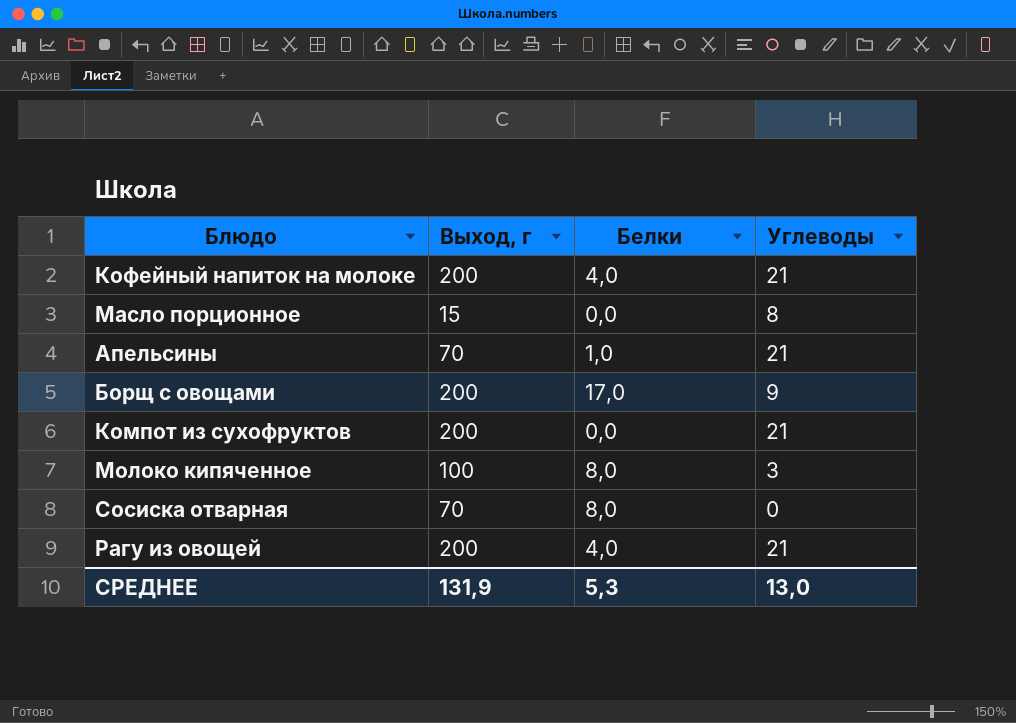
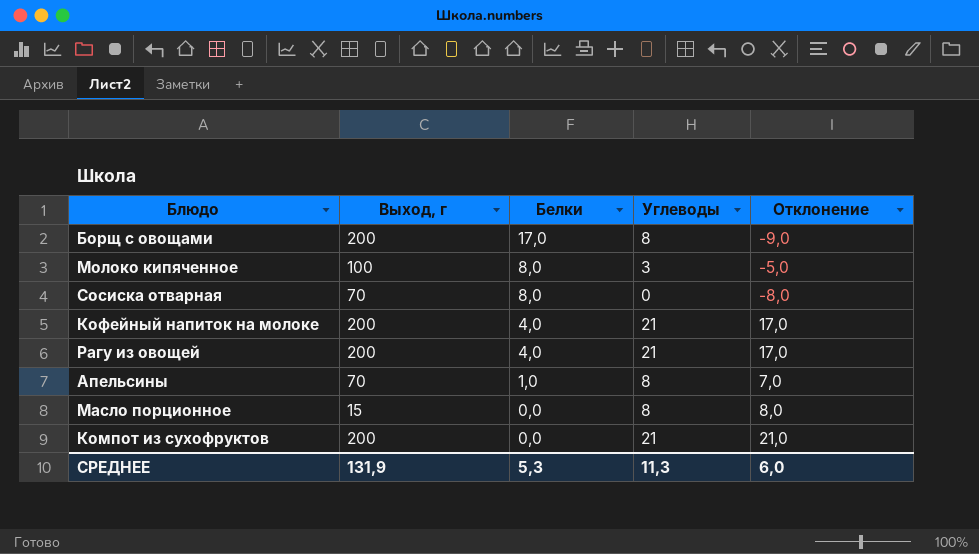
row order: none -> Белки descending
column Отклонение | formula: none -> [Углеводы] - [Белки]
Борщ с овощами | Углеводы: 9 -> 8
Апельсины | Углеводы: 21 -> 8
СРЕДНЕЕ | Углеводы: 13,0 -> 11,3

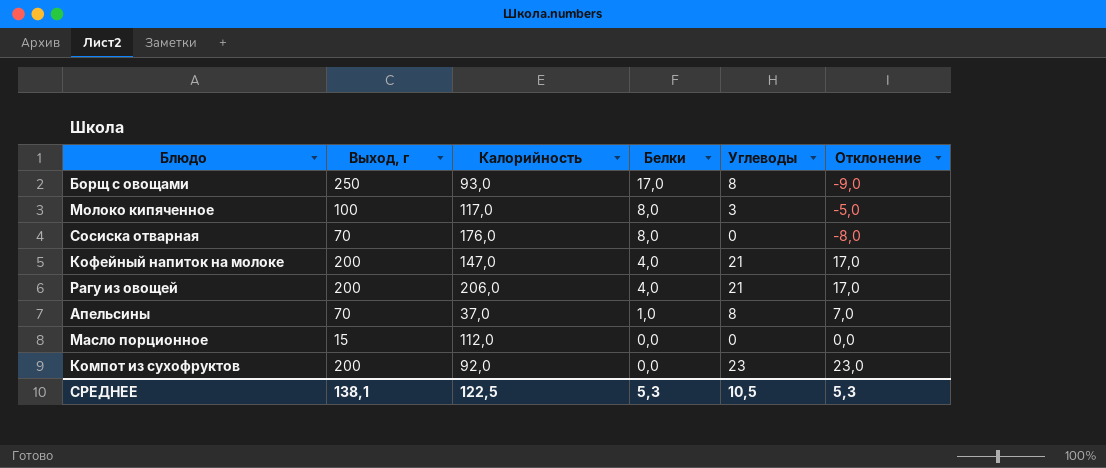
column Калорийность | position: none -> 3
Борщ с овощами | Выход, г: 200 -> 250
Масло порционное | Углеводы: 8 -> 0
Масло порционное | Отклонение: 8,0 -> 0,0
Компот из сухофруктов | Углеводы: 21 -> 23
Компот из сухофруктов | Отклонение: 21,0 -> 23,0
СРЕДНЕЕ | Выход, г: 131,9 -> 138,1
СРЕДНЕЕ | Углеводы: 11,3 -> 10,5
СРЕДНЕЕ | Отклонение: 6,0 -> 5,3

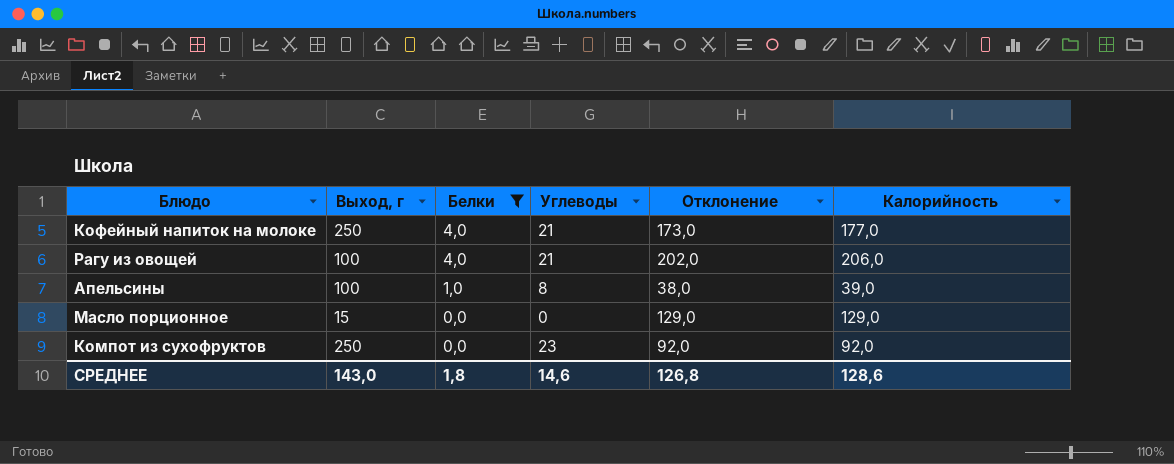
filter: none -> Белки <= 4,0
column Отклонение | formula: [Углеводы] - [Белки] -> [Калорийность] - [Белки]
column Калорийность | position: 3 -> 6
Кофейный напиток на молоке | Выход, г: 200 -> 250
Кофейный напиток на молоке | Калорийность: 147,0 -> 177,0
Рагу из овощей | Выход, г: 200 -> 100
Апельсины | Выход, г: 70 -> 100
Апельсины | Калорийность: 37,0 -> 39,0
Масло порционное | Калорийность: 112,0 -> 129,0
Компот из сухофруктов | Выход, г: 200 -> 250
СРЕДНЕЕ | Выход, г: 138,1 -> 143,0
СРЕДНЕЕ | Белки: 5,3 -> 1,8
СРЕДНЕЕ | Углеводы: 10,5 -> 14,6
СРЕДНЕЕ | Отклонение: 5,3 -> 126,8
СРЕДНЕЕ | Калорийность: 122,5 -> 128,6

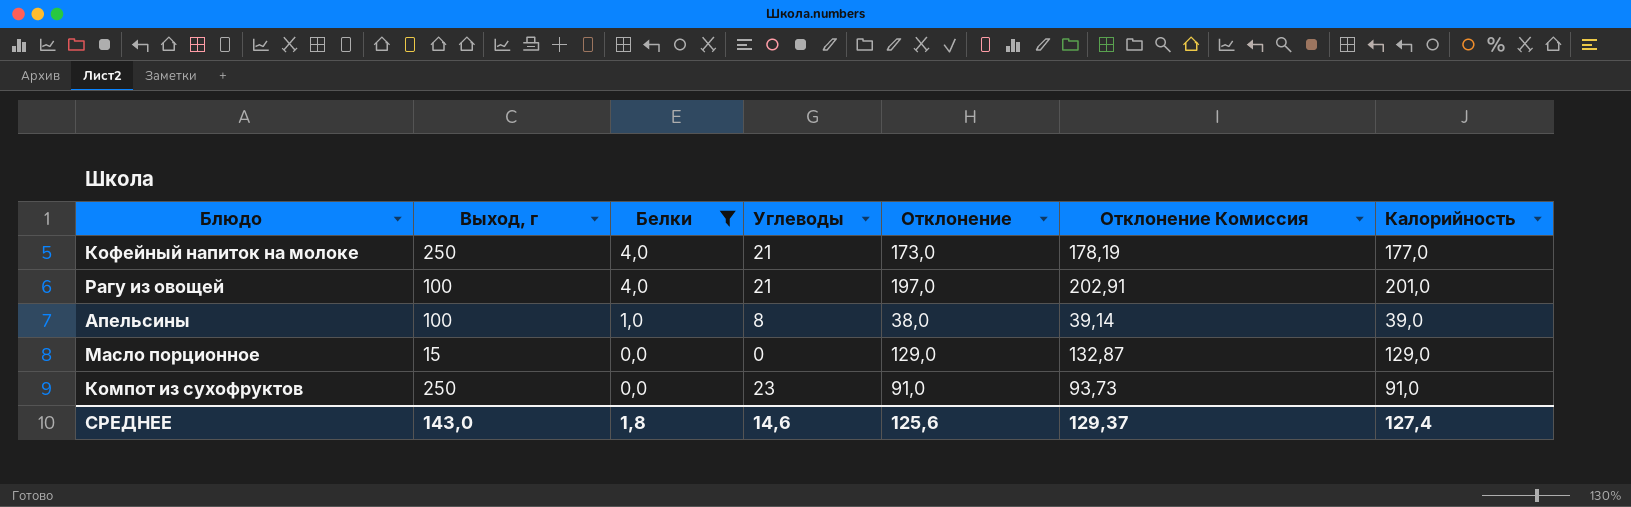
column Отклонение Комиссия | formula: none -> [Отклонение] * 1,03
Рагу из овощей | Отклонение: 202,0 -> 197,0
Рагу из овощей | Калорийность: 206,0 -> 201,0
Компот из сухофруктов | Отклонение: 92,0 -> 91,0
Компот из сухофруктов | Калорийность: 92,0 -> 91,0
СРЕДНЕЕ | Отклонение: 126,8 -> 125,6
СРЕДНЕЕ | Калорийность: 128,6 -> 127,4

